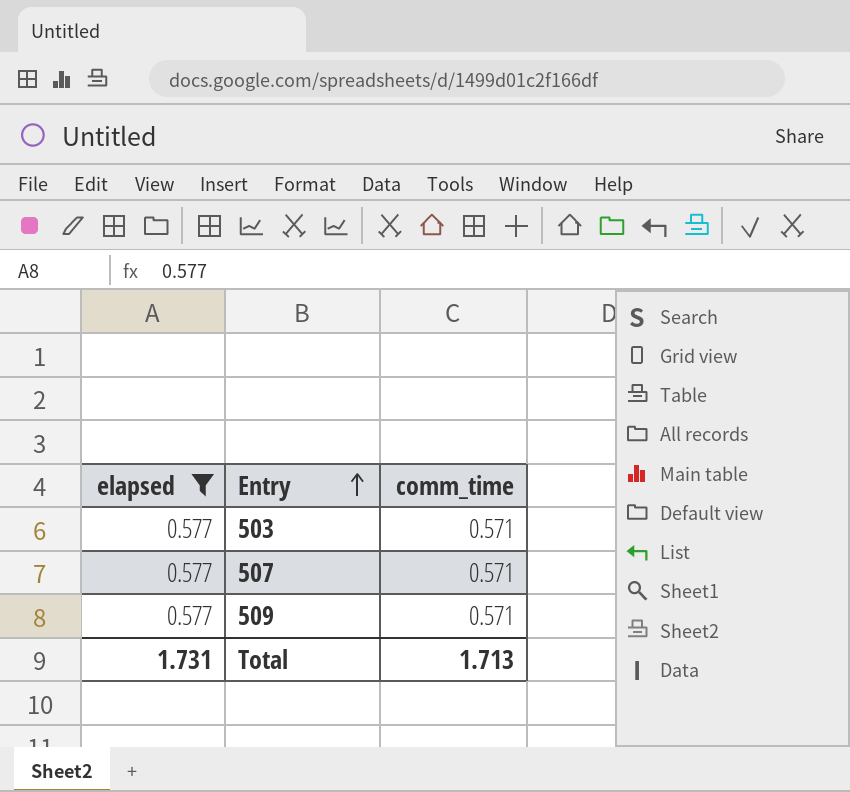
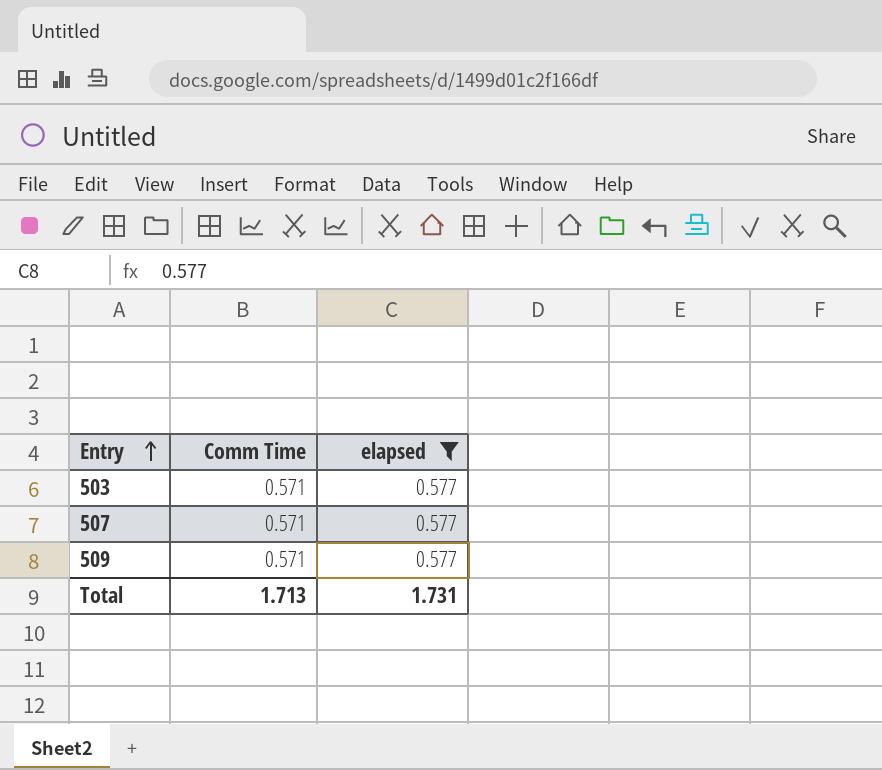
column name: comm_time -> Comm Time
column elapsed | position: 1 -> 3

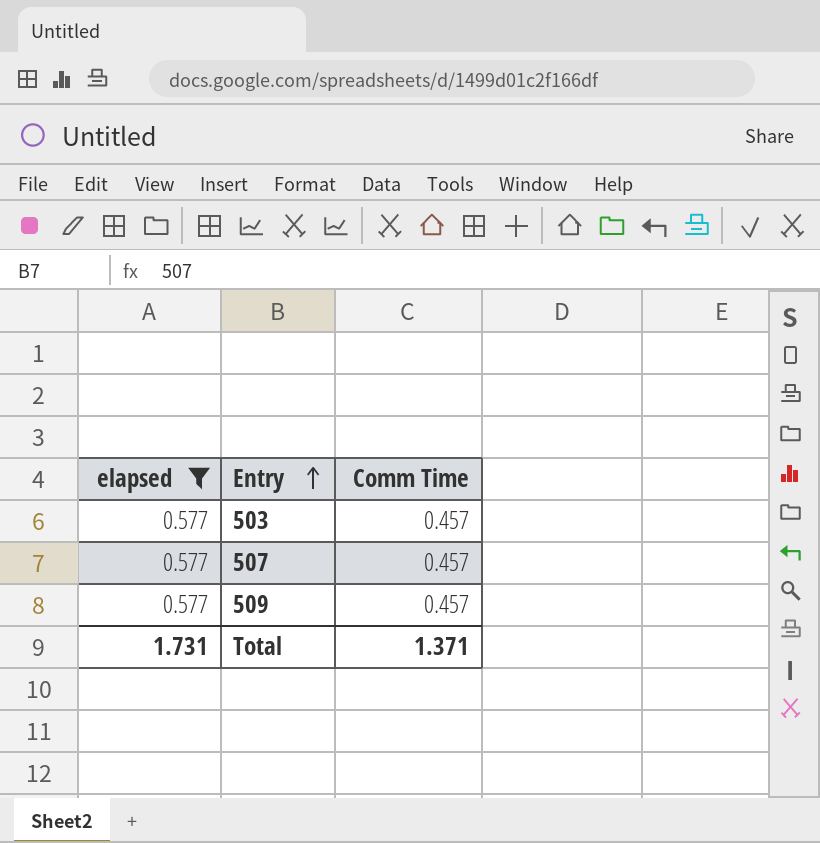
column elapsed | position: 3 -> 1
503 | Comm Time: 0.571 -> 0.457
507 | Comm Time: 0.571 -> 0.457
509 | Comm Time: 0.571 -> 0.457
Total | Comm Time: 1.713 -> 1.371

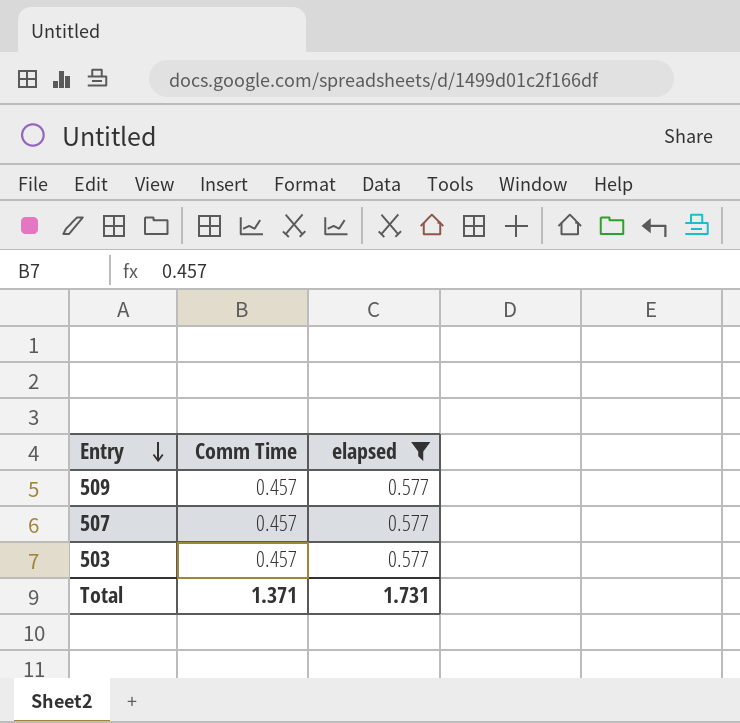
row order: Entry ascending -> Entry descending
column elapsed | position: 1 -> 3

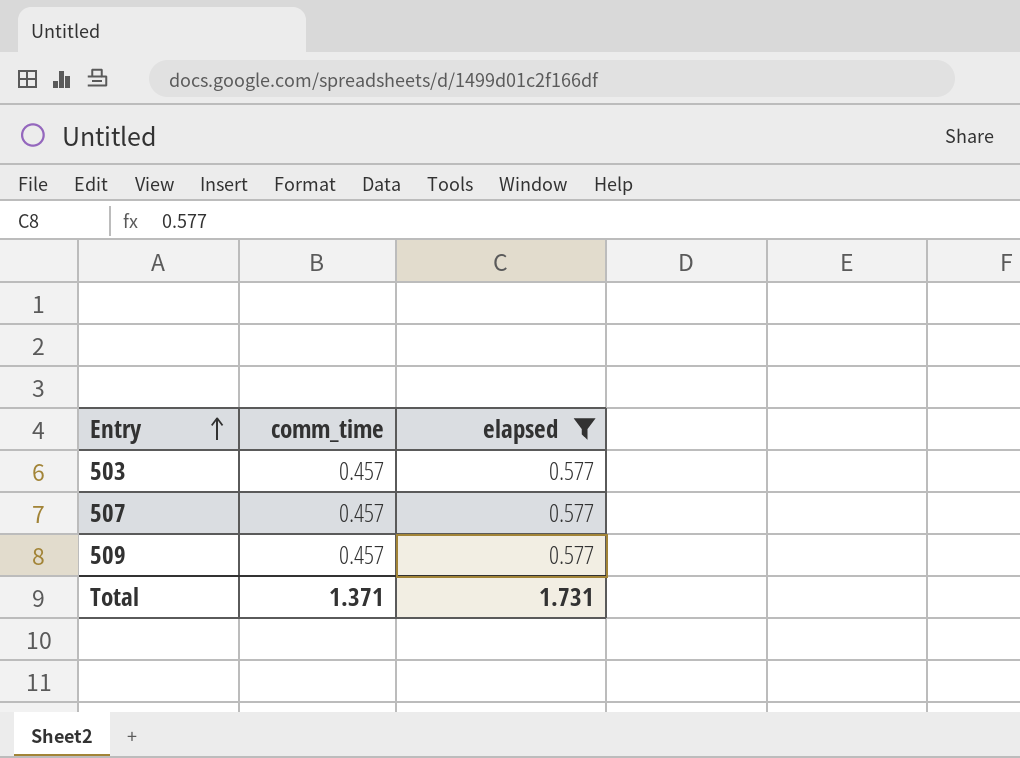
row order: Entry descending -> Entry ascending
column name: Comm Time -> comm_time

